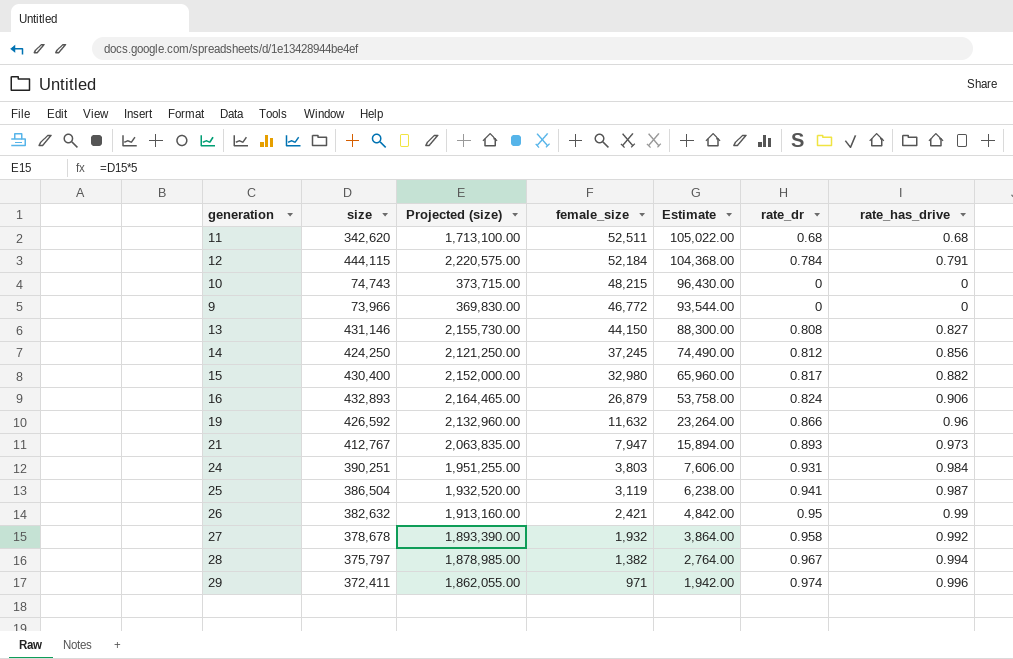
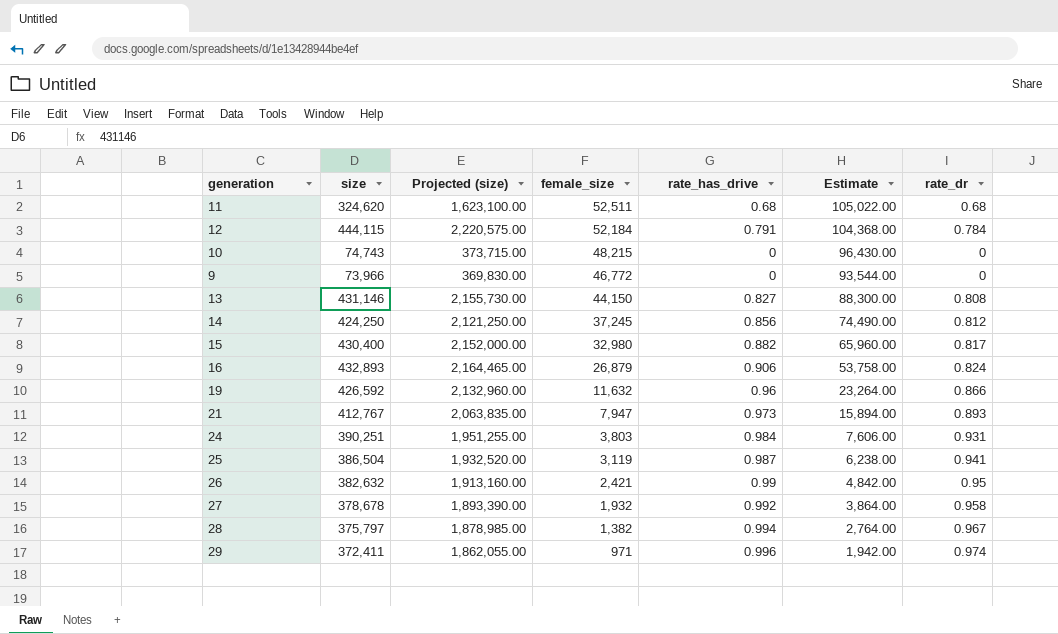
column rate_has_drive | position: 7 -> 5
11 | size: 342,620 -> 324,620
11 | Projected (size): 1,713,100.00 -> 1,623,100.00

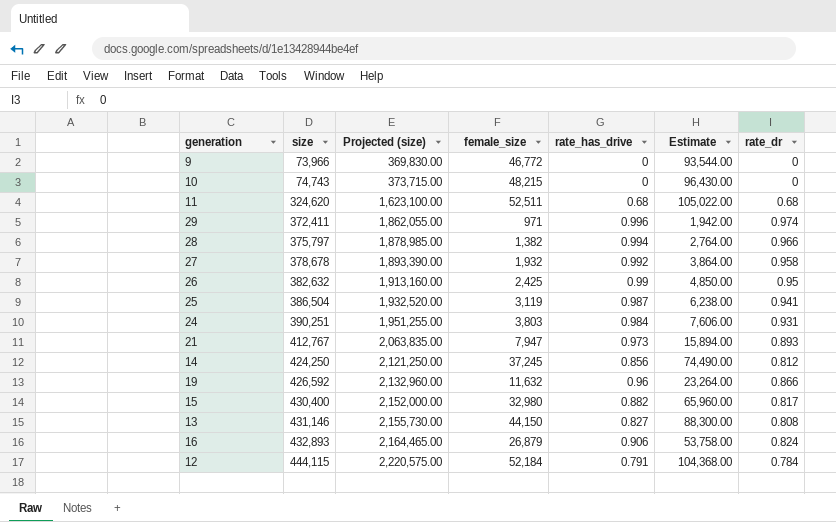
row order: female_size descending -> size ascending
28 | rate_dr: 0.967 -> 0.966
26 | female_size: 2,421 -> 2,425
26 | Estimate: 4,842.00 -> 4,850.00

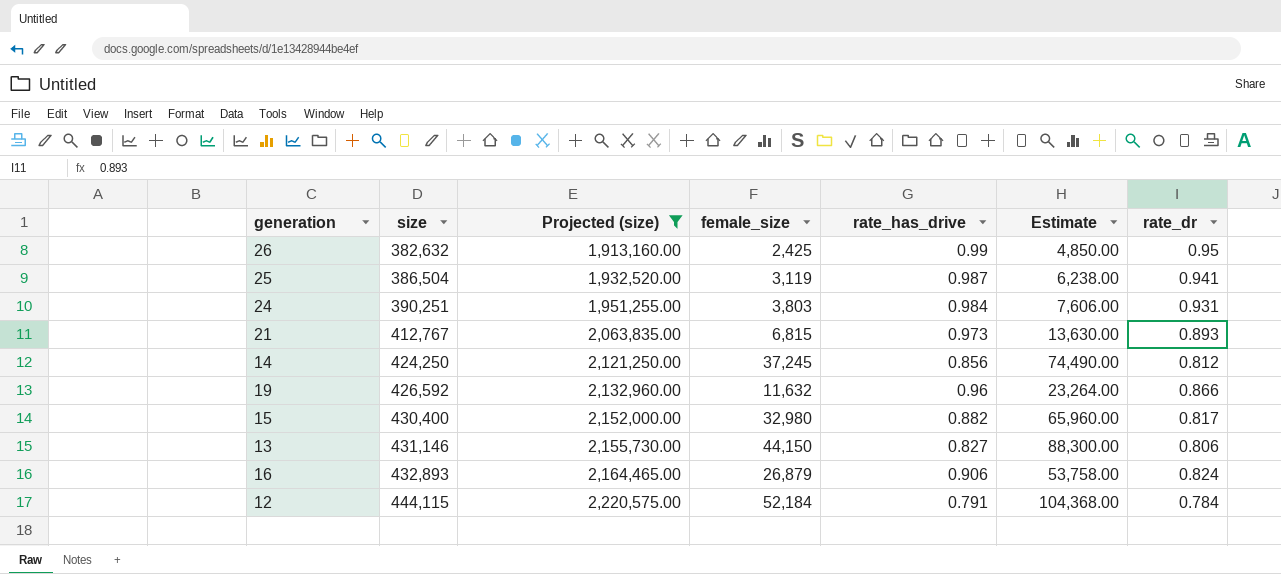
filter: none -> Projected (size) >= 1,913,160.00
21 | female_size: 7,947 -> 6,815
21 | Estimate: 15,894.00 -> 13,630.00
13 | rate_dr: 0.808 -> 0.806

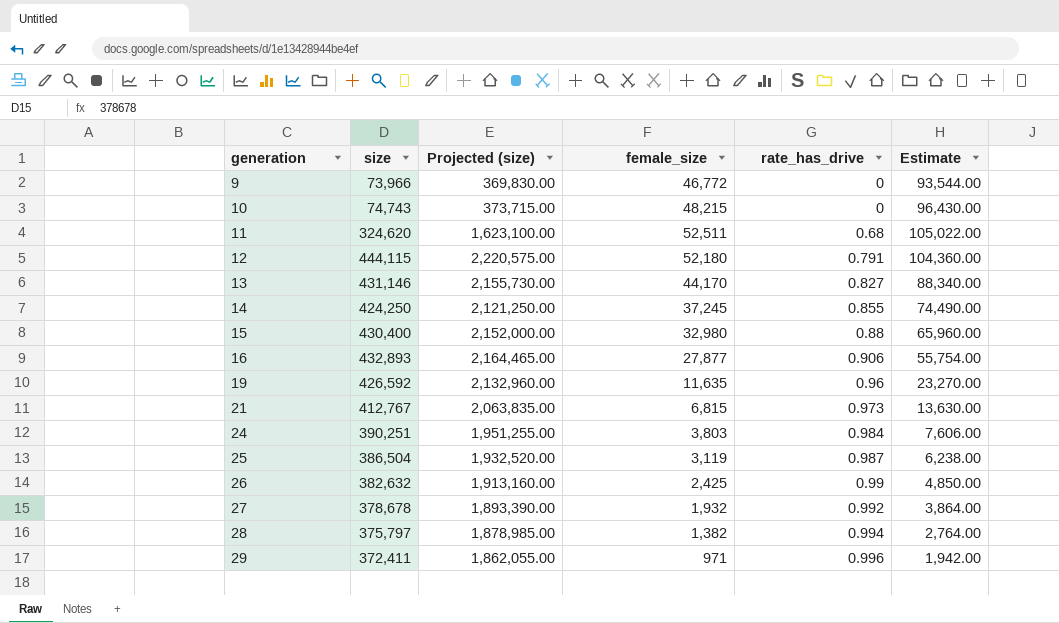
filter: Projected (size) >= 1,913,160.00 -> none
row order: size ascending -> generation ascending
column rate_dr | position: 7 -> none
12 | female_size: 52,184 -> 52,180
12 | Estimate: 104,368.00 -> 104,360.00
13 | female_size: 44,150 -> 44,170
13 | Estimate: 88,300.00 -> 88,340.00
14 | rate_has_drive: 0.856 -> 0.855
15 | rate_has_drive: 0.882 -> 0.88
16 | female_size: 26,879 -> 27,877
16 | Estimate: 53,758.00 -> 55,754.00
19 | female_size: 11,632 -> 11,635
19 | Estimate: 23,264.00 -> 23,270.00

